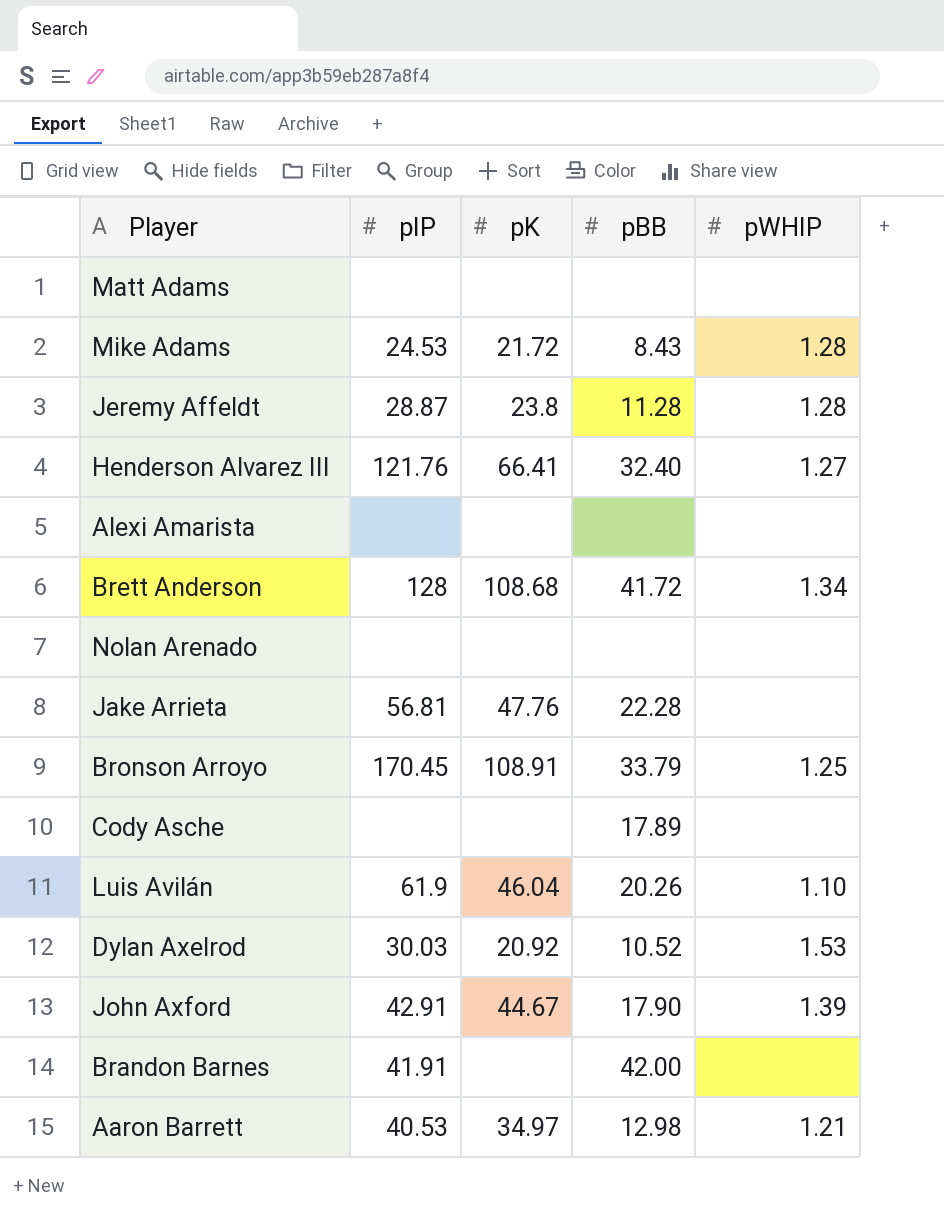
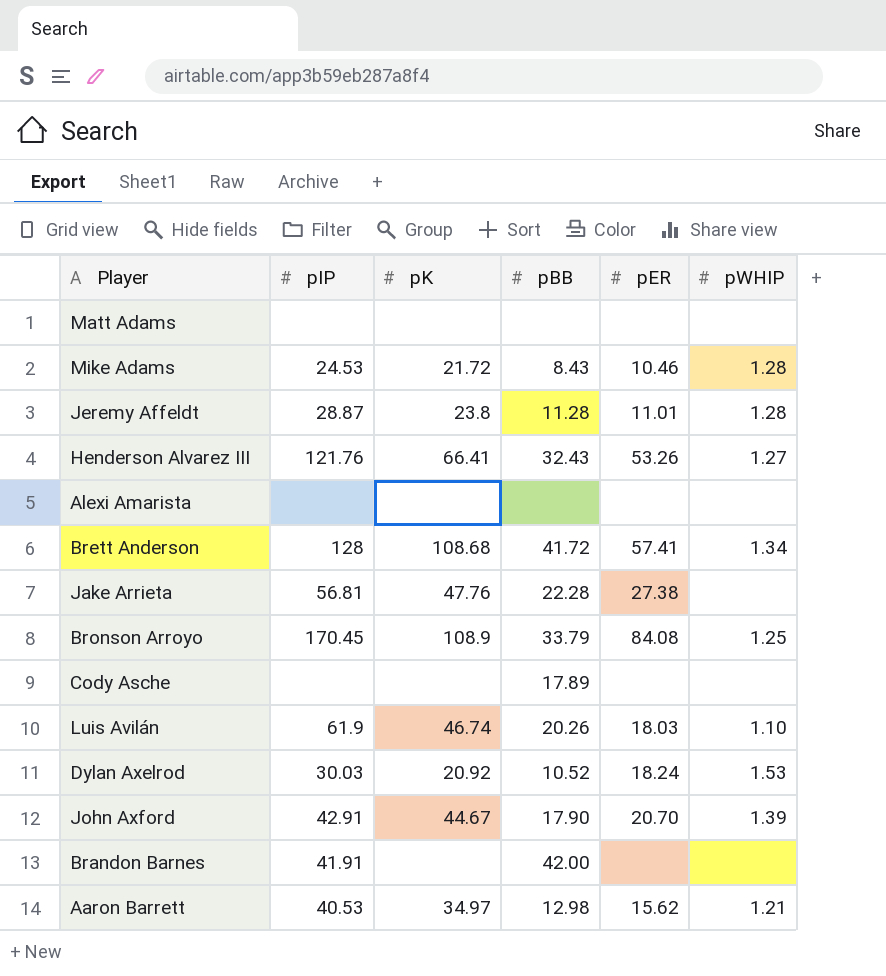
column pER | position: none -> 5
row Nolan Arenado: none | none | none | none -> none
Henderson Alvarez III | pBB: 32.40 -> 32.43
Bronson Arroyo | pK: 108.91 -> 108.9
Luis Avilán | pK: 46.04 -> 46.74

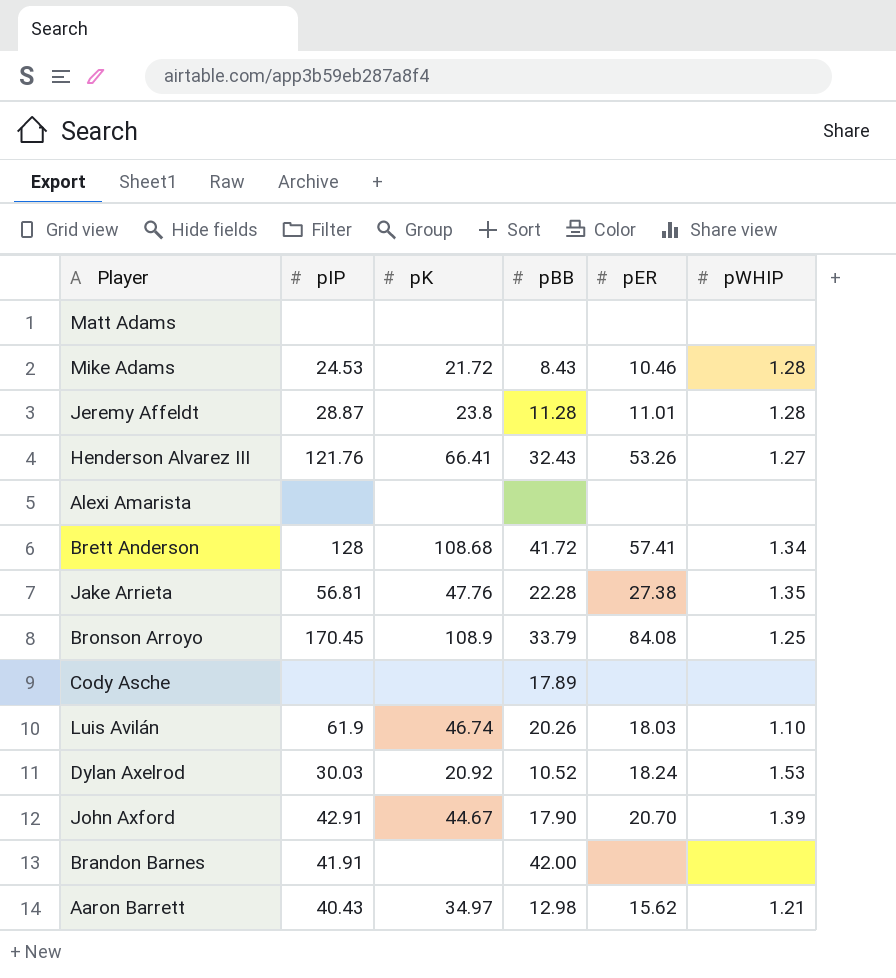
Jake Arrieta | pWHIP: none -> 1.35
Aaron Barrett | pIP: 40.53 -> 40.43

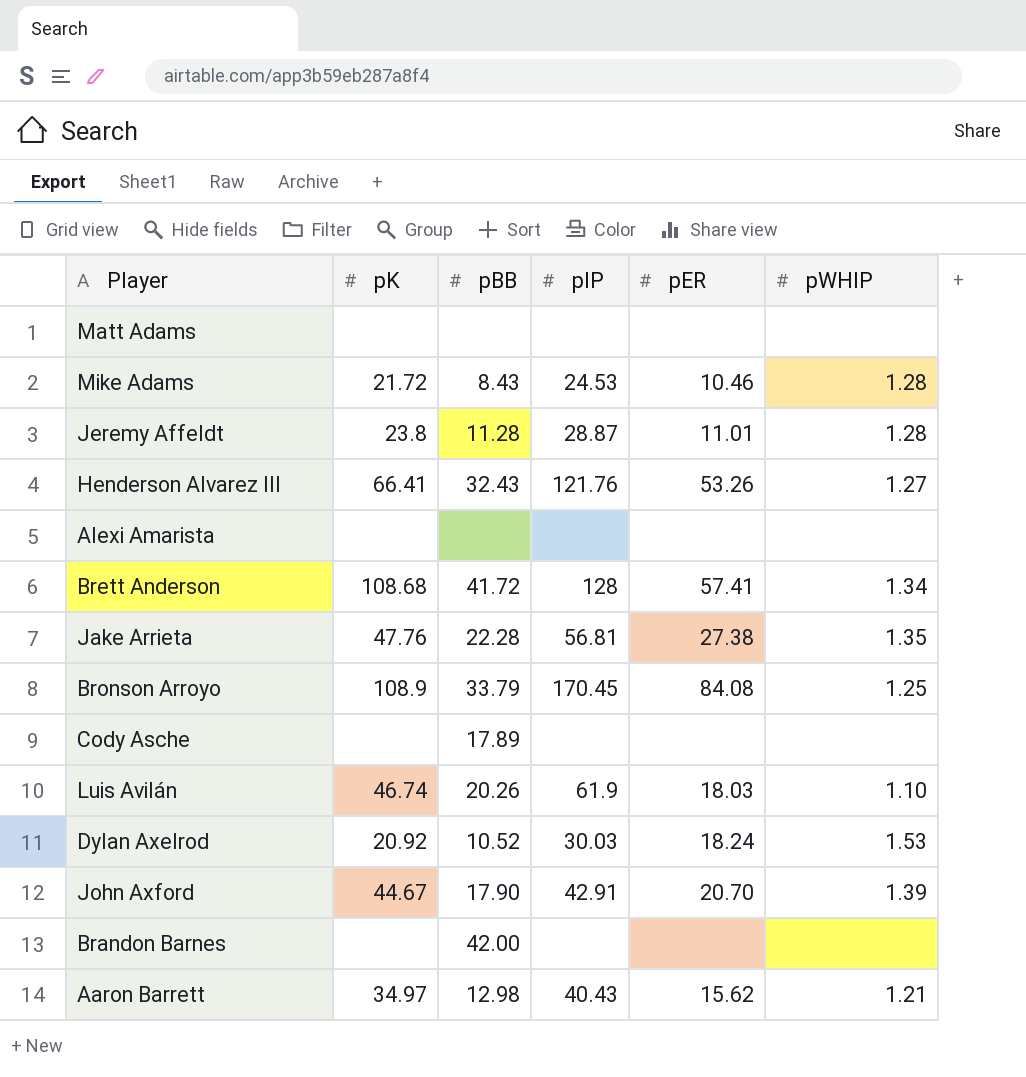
column pIP | position: 2 -> 4
Brandon Barnes | pIP: 41.91 -> none

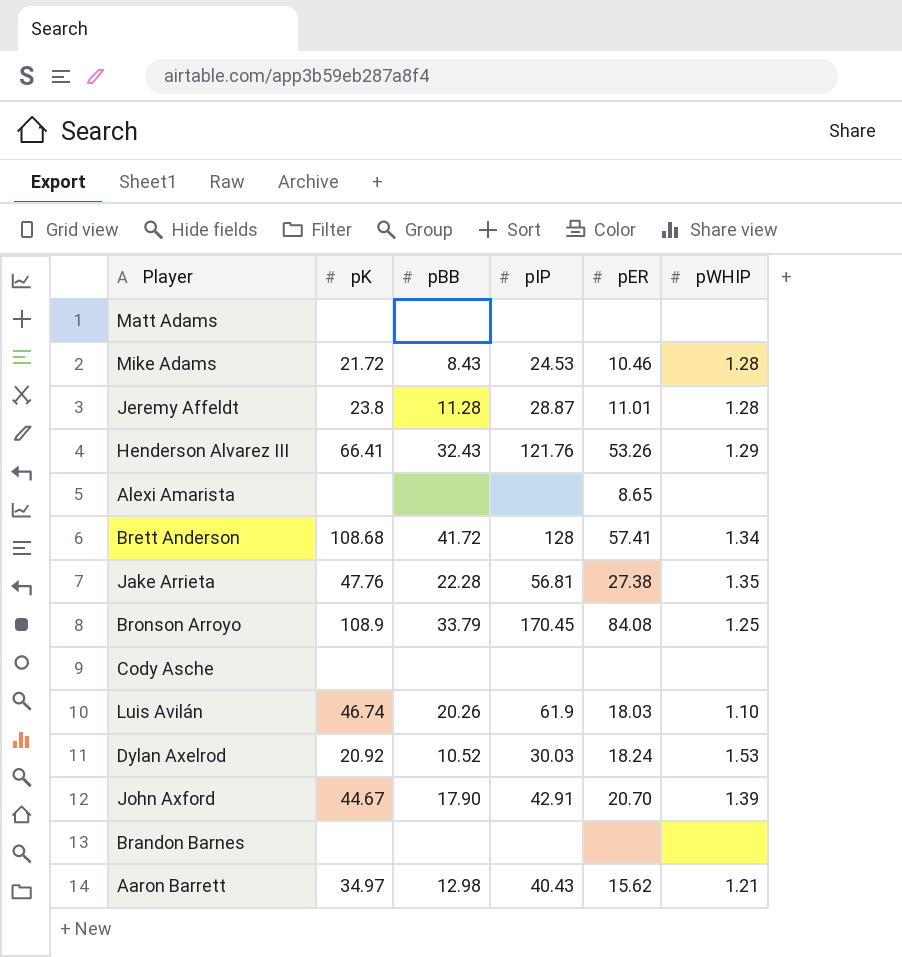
Henderson Alvarez III | pWHIP: 1.27 -> 1.29
Alexi Amarista | pER: none -> 8.65
Cody Asche | pBB: 17.89 -> none
Brandon Barnes | pBB: 42.00 -> none

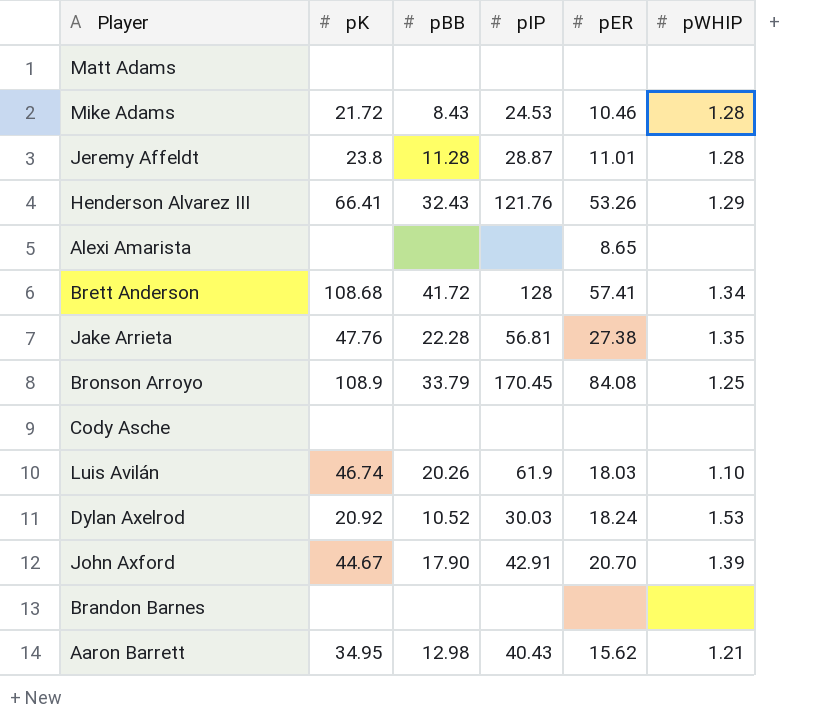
Aaron Barrett | pK: 34.97 -> 34.95

